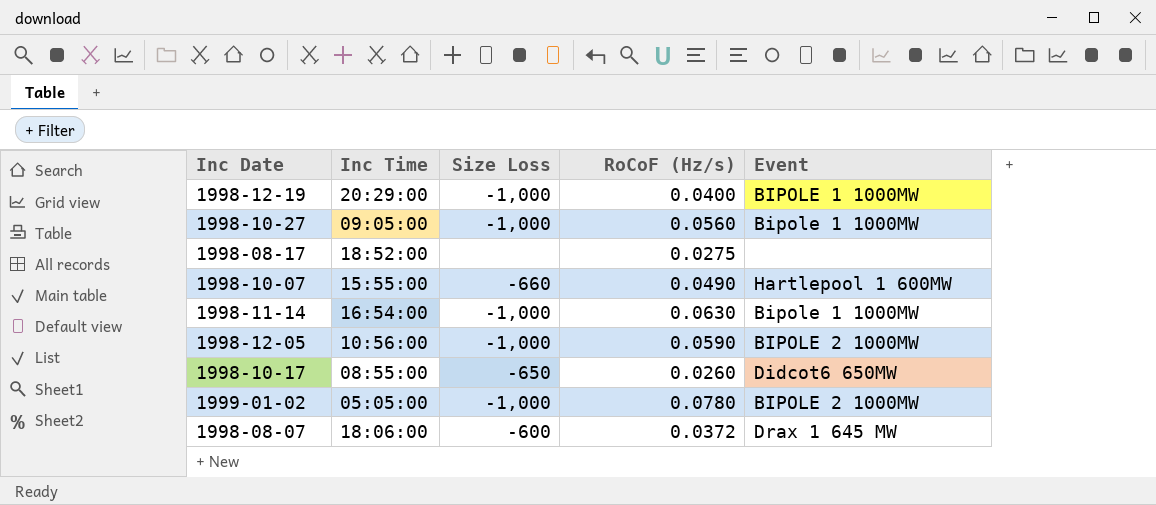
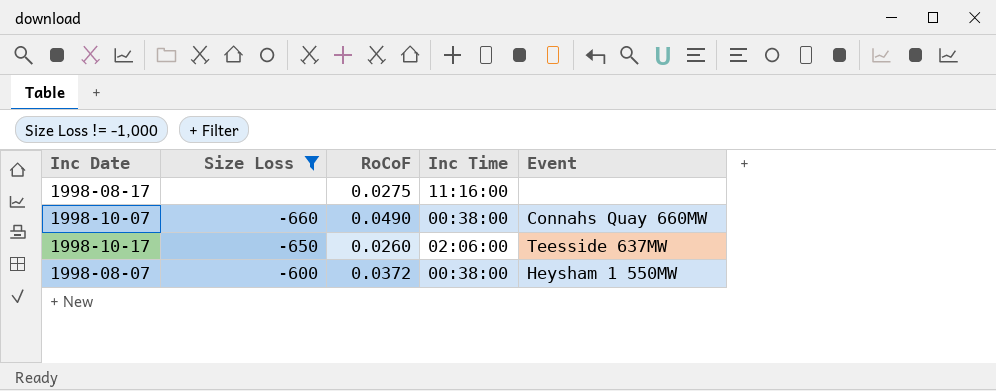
filter: none -> Size Loss != -1,000
column name: RoCoF (Hz/s) -> RoCoF
column Inc Time | position: 2 -> 4
1998-08-17 | Inc Time: 18:52:00 -> 11:16:00
1998-10-07 | Inc Time: 15:55:00 -> 00:38:00
1998-10-07 | Event: Hartlepool 1 600MW -> Connahs Quay 660MW
1998-10-17 | Inc Time: 08:55:00 -> 02:06:00
1998-10-17 | Event: Didcot6 650MW -> Teesside 637MW
1998-08-07 | Inc Time: 18:06:00 -> 00:38:00
1998-08-07 | Event: Drax 1 645 MW -> Heysham 1 550MW

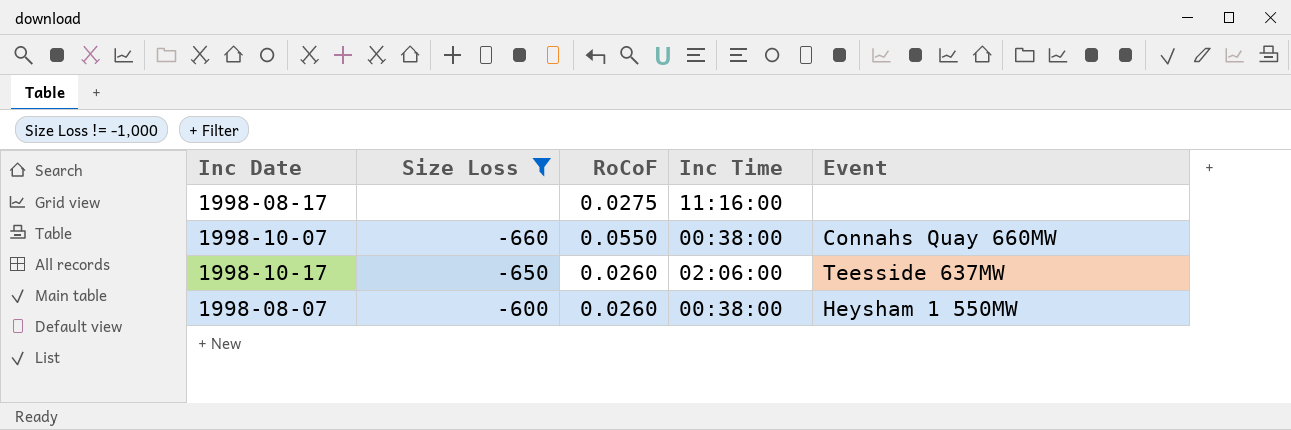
1998-10-07 | RoCoF: 0.0490 -> 0.0550
1998-08-07 | RoCoF: 0.0372 -> 0.0260

